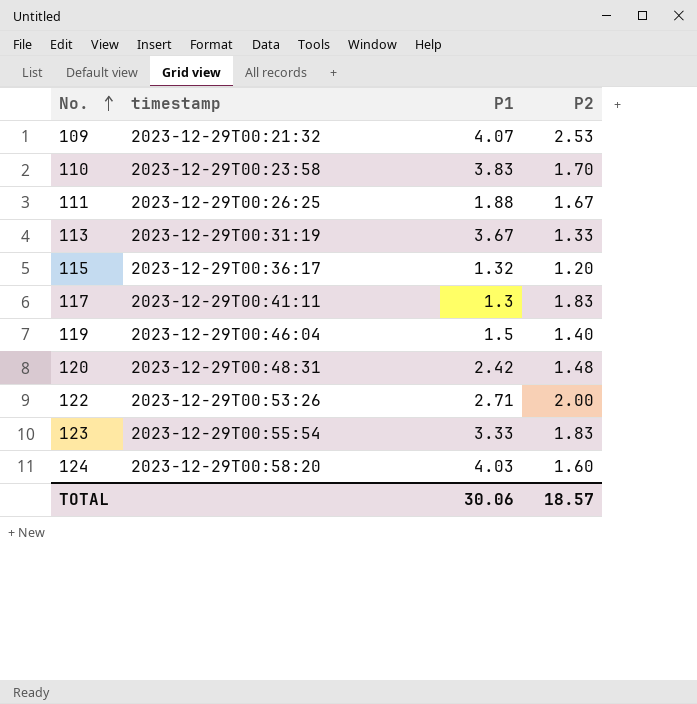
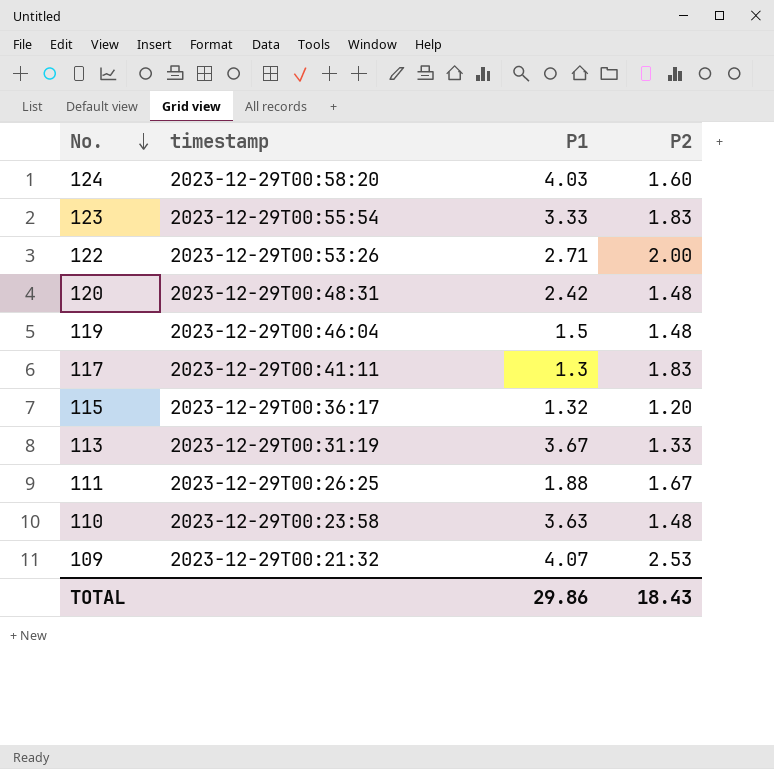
row order: No. ascending -> No. descending
119 | P2: 1.40 -> 1.48
110 | P1: 3.83 -> 3.63
110 | P2: 1.70 -> 1.48
TOTAL | P1: 30.06 -> 29.86
TOTAL | P2: 18.57 -> 18.43

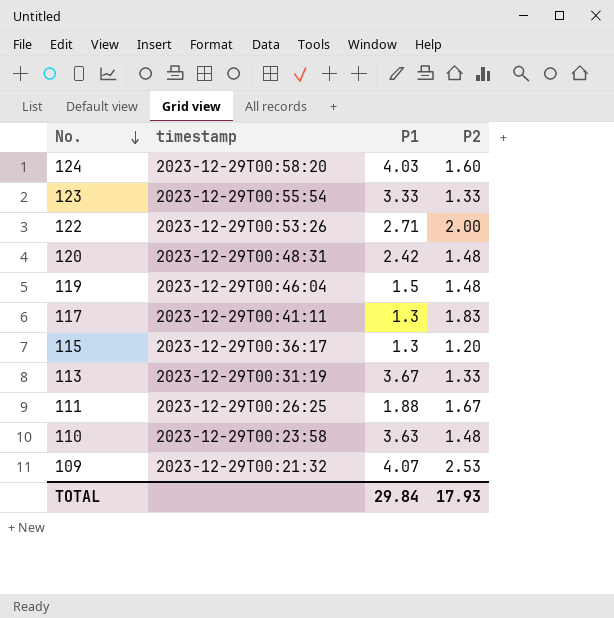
123 | P2: 1.83 -> 1.33
115 | P1: 1.32 -> 1.3
TOTAL | P1: 29.86 -> 29.84
TOTAL | P2: 18.43 -> 17.93

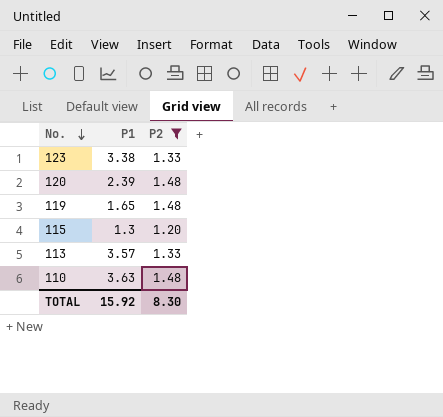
filter: none -> P2 <= 1.48
column timestamp | position: 2 -> none
123 | P1: 3.33 -> 3.38
120 | P1: 2.42 -> 2.39
119 | P1: 1.5 -> 1.65
113 | P1: 3.67 -> 3.57
TOTAL | P1: 29.84 -> 15.92
TOTAL | P2: 17.93 -> 8.30

